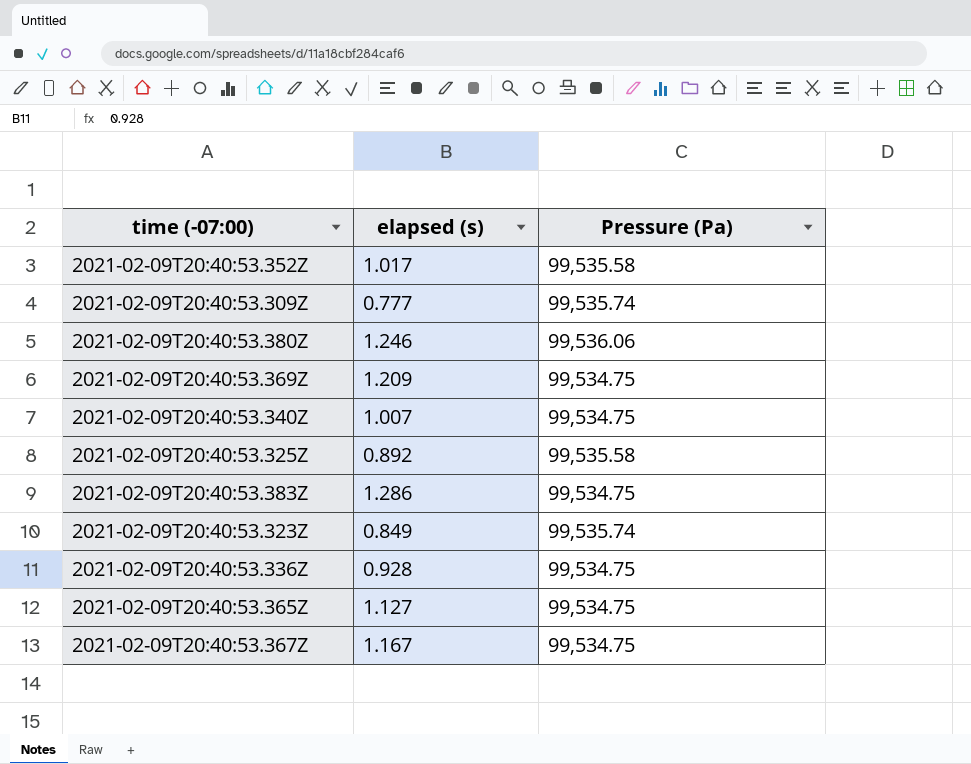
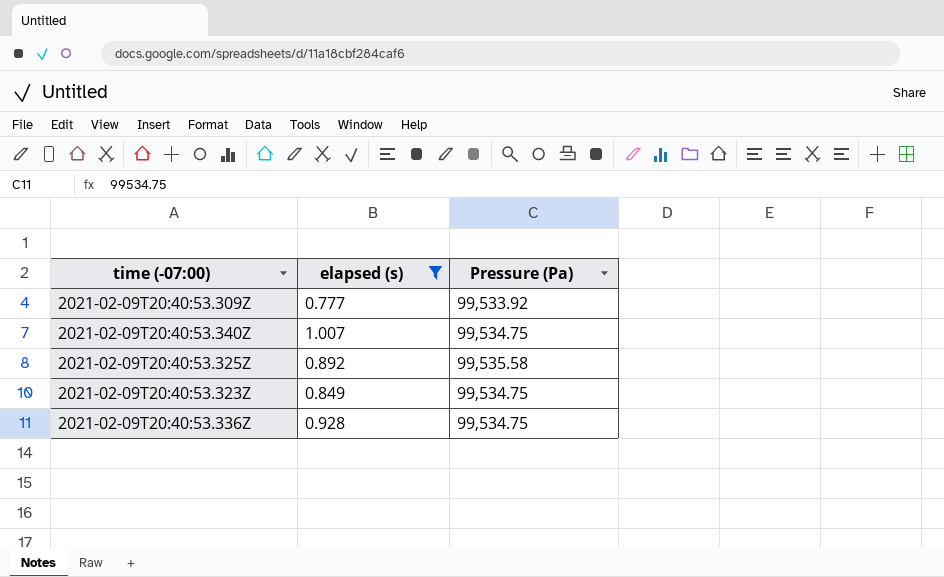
filter: none -> elapsed (s) <= 1.007
2021-02-09T20:40:53.309Z | Pressure (Pa): 99,535.74 -> 99,533.92
2021-02-09T20:40:53.323Z | Pressure (Pa): 99,535.74 -> 99,534.75

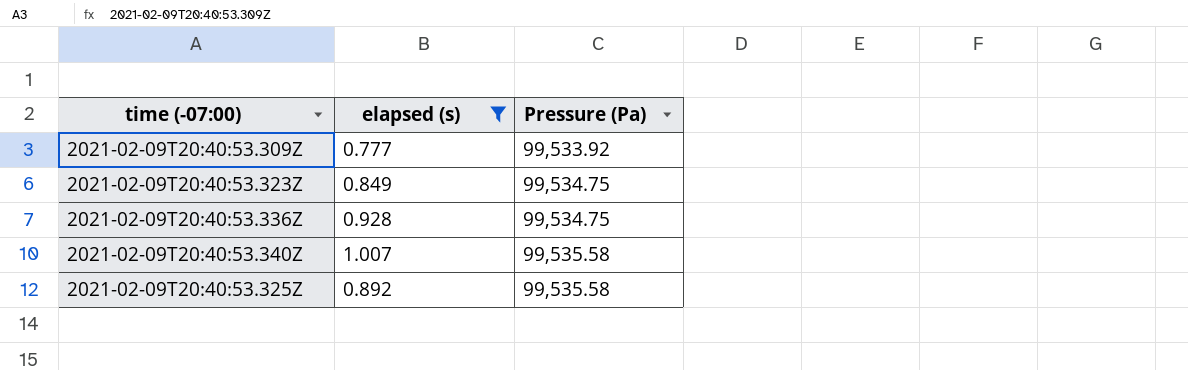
row order: none -> Pressure (Pa) ascending
2021-02-09T20:40:53.340Z | Pressure (Pa): 99,534.75 -> 99,535.58

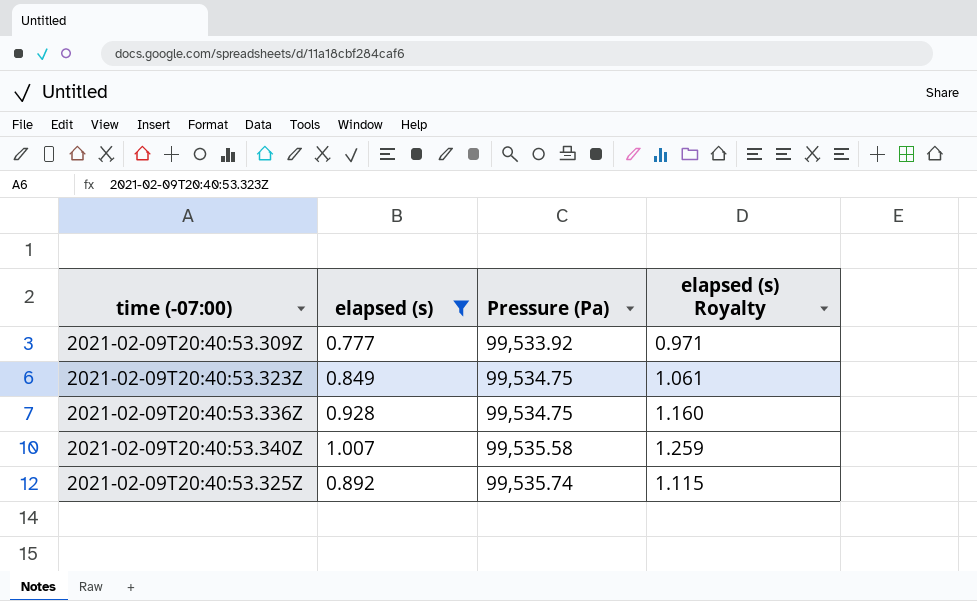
column elapsed (s) Royalty | formula: none -> [elapsed (s)] * 1.25
2021-02-09T20:40:53.325Z | Pressure (Pa): 99,535.58 -> 99,535.74

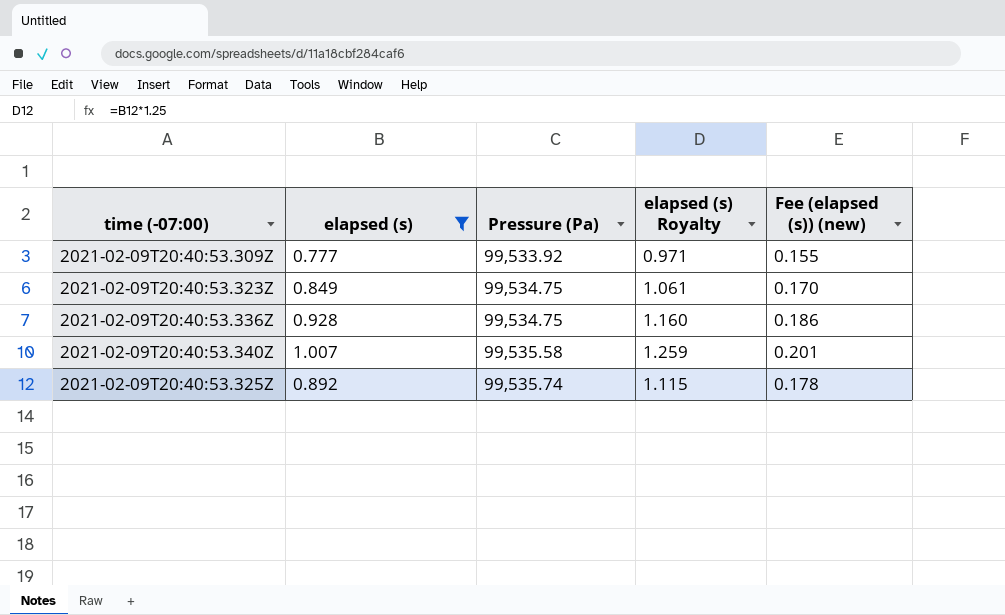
column Fee (elapsed (s)) (new) | formula: none -> [elapsed (s)] * 0.2

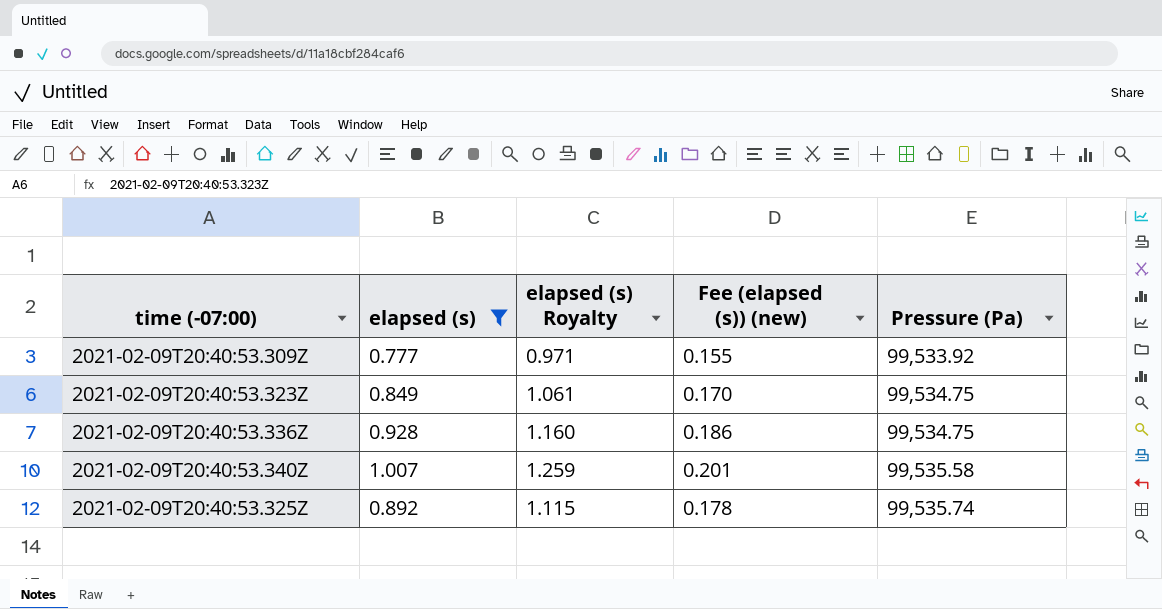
column Pressure (Pa) | position: 3 -> 5

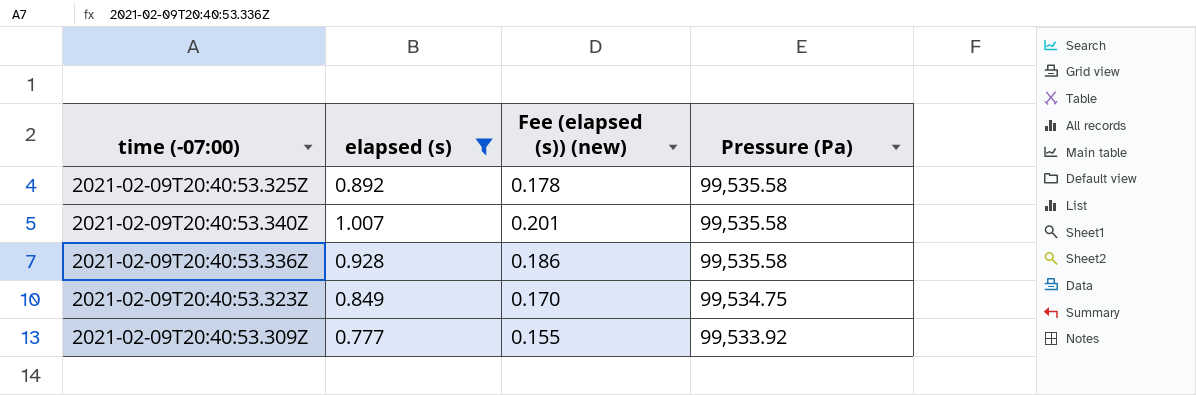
row order: Pressure (Pa) ascending -> Pressure (Pa) descending
column elapsed (s) Royalty | formula: [elapsed (s)] * 1.25 -> none
2021-02-09T20:40:53.325Z | Pressure (Pa): 99,535.74 -> 99,535.58
2021-02-09T20:40:53.336Z | Pressure (Pa): 99,534.75 -> 99,535.58

